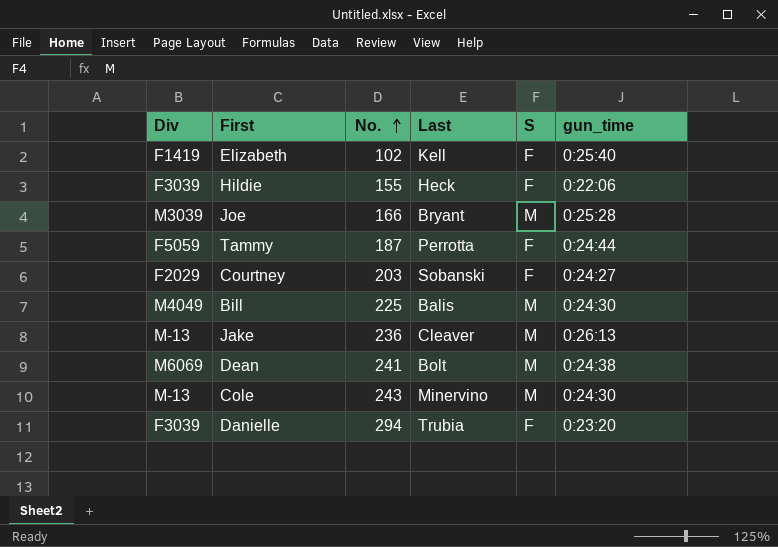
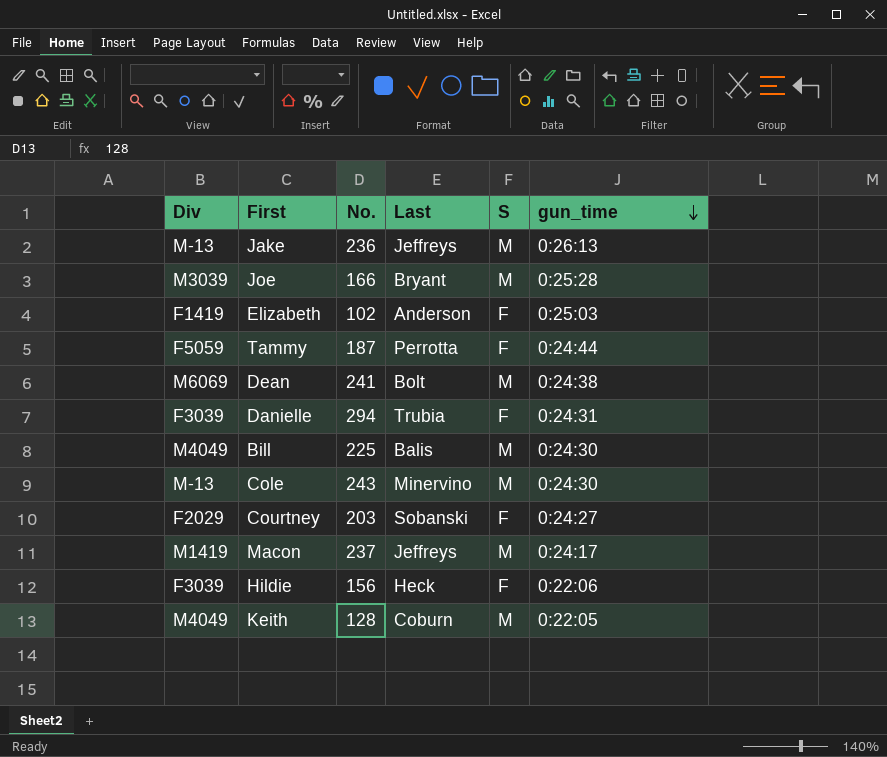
row order: No. ascending -> gun_time descending
Jake | Last: Cleaver -> Jeffreys
Elizabeth | Last: Kell -> Anderson
Elizabeth | gun_time: 0:25:40 -> 0:25:03
Danielle | gun_time: 0:23:20 -> 0:24:31
row Macon: none -> M1419 | 237 | Jeffreys | M | 0:24:17
Hildie | No.: 155 -> 156
row Keith: none -> M4049 | 128 | Coburn | M | 0:22:05

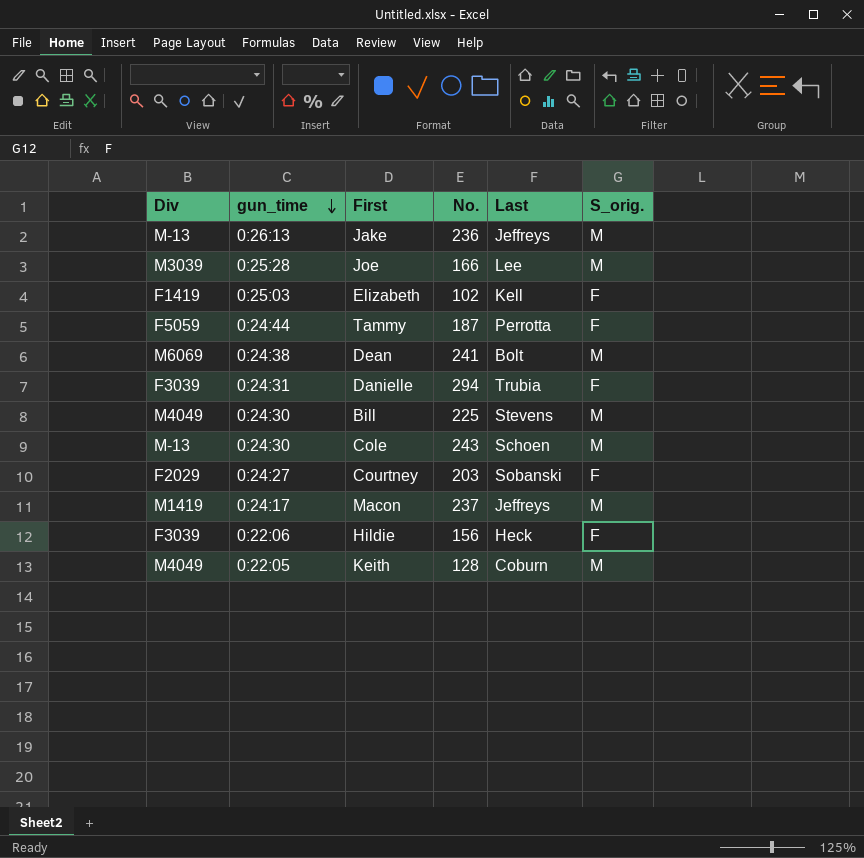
column gun_time | position: 6 -> 2
column name: S -> S_orig.
Joe | Last: Bryant -> Lee
Elizabeth | Last: Anderson -> Kell
Bill | Last: Balis -> Stevens
Cole | Last: Minervino -> Schoen

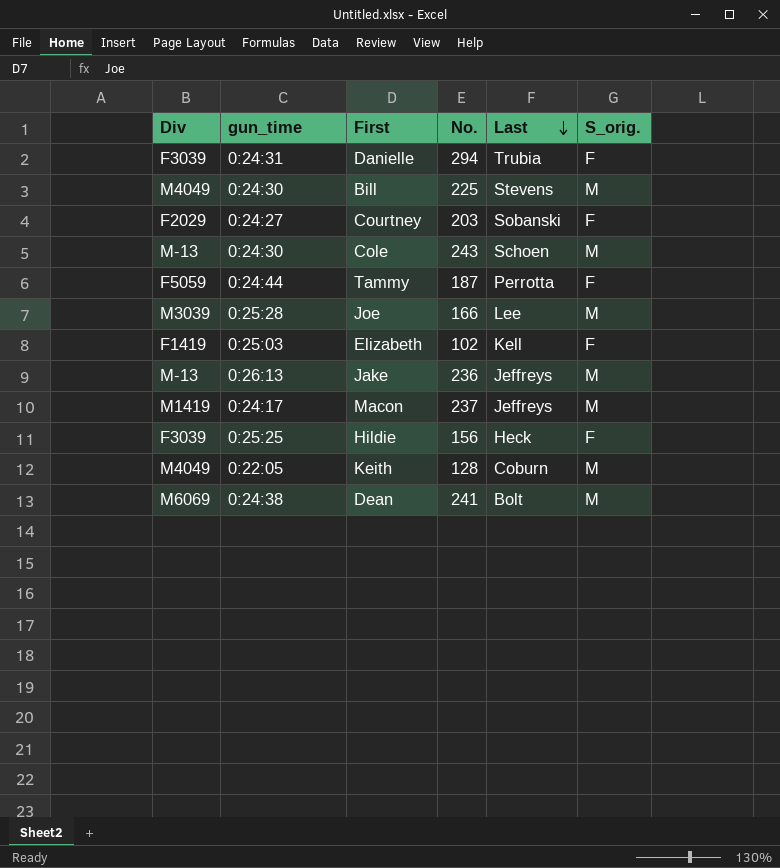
row order: gun_time descending -> Last descending
Hildie | gun_time: 0:22:06 -> 0:25:25

